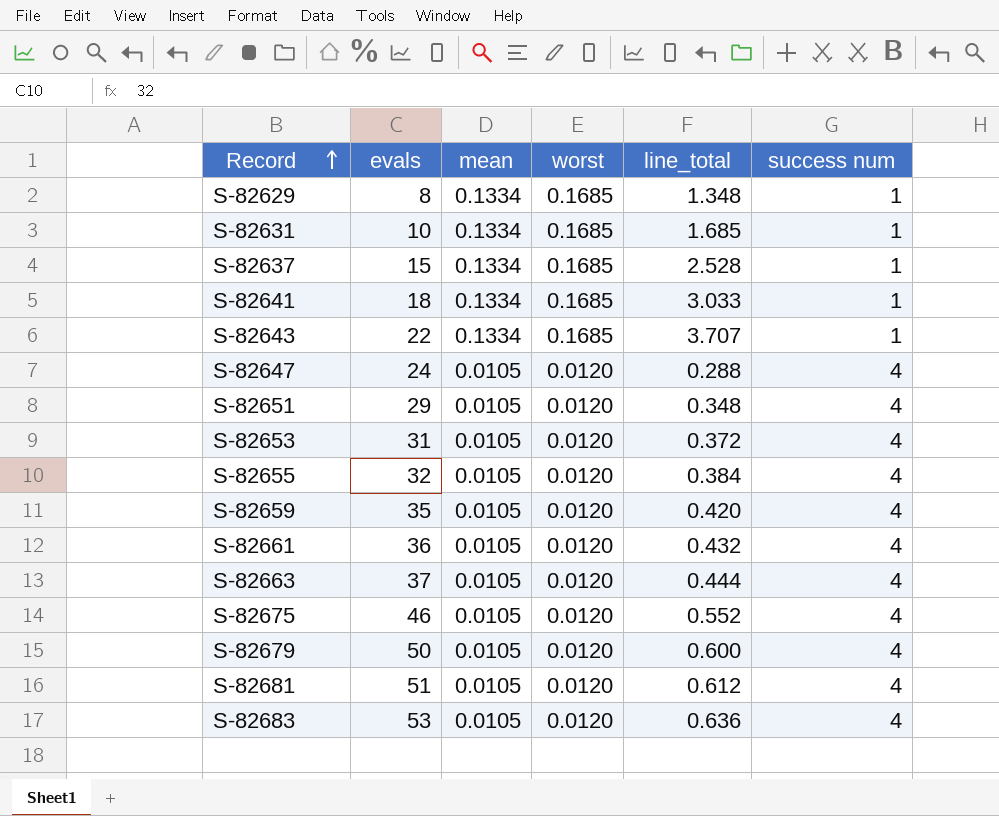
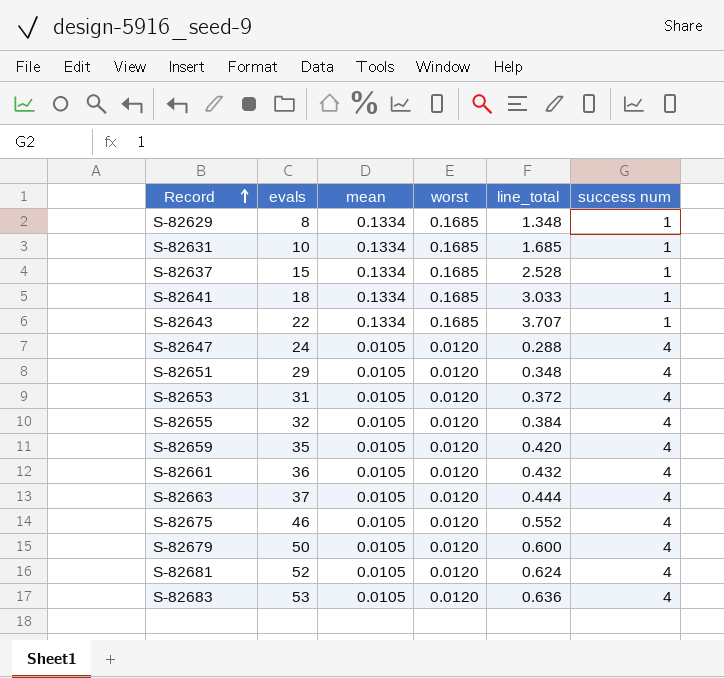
S-82681 | evals: 51 -> 52
S-82681 | line_total: 0.612 -> 0.624

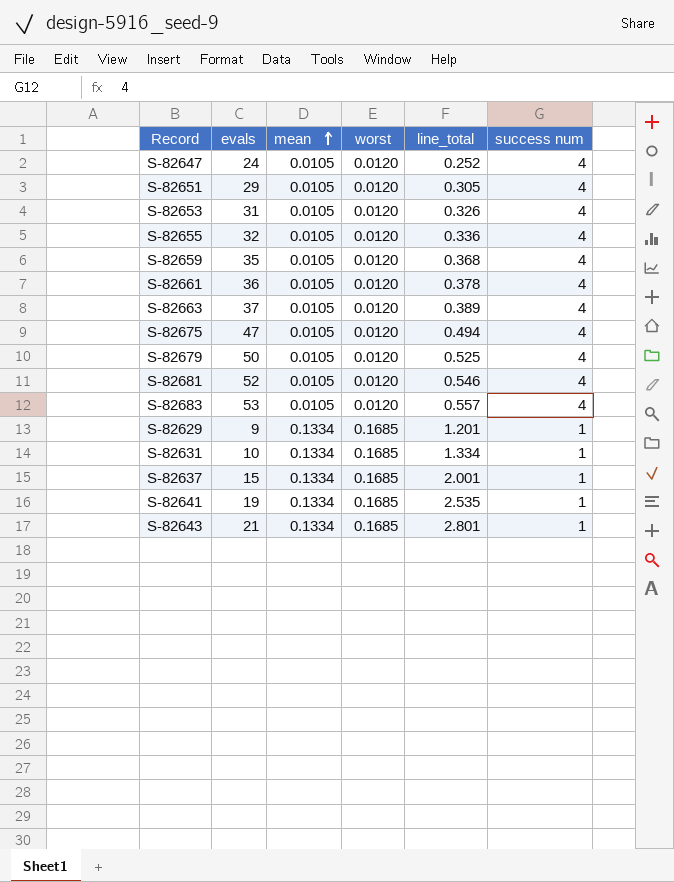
row order: Record ascending -> mean ascending
column line_total | formula: [evals] * [worst] -> [evals] * [mean]
S-82675 | evals: 46 -> 47
S-82629 | evals: 8 -> 9
S-82641 | evals: 18 -> 19
S-82643 | evals: 22 -> 21

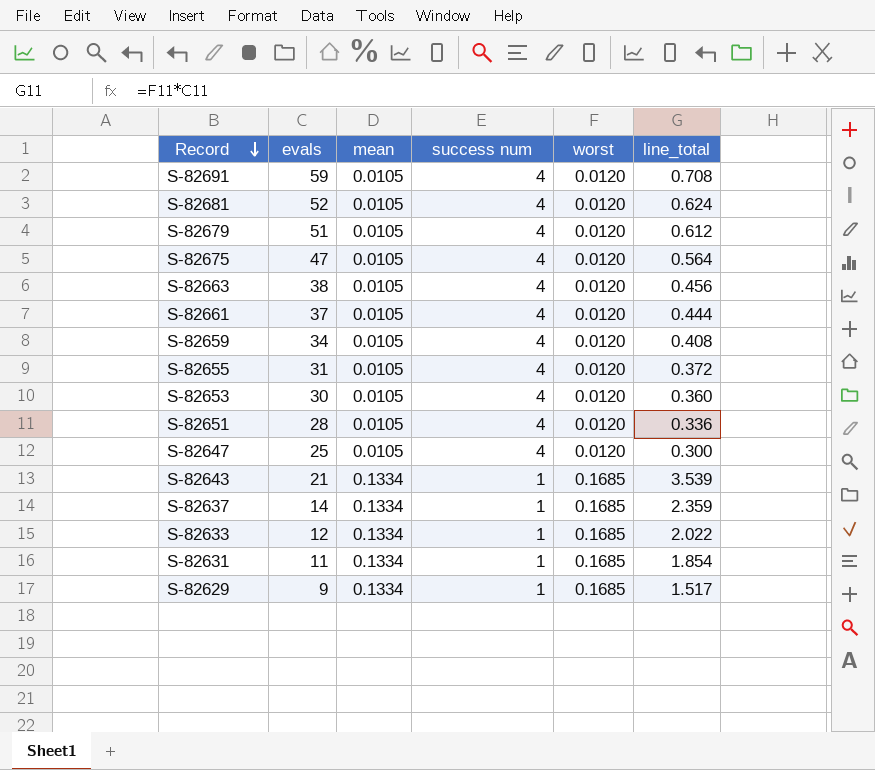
row order: mean ascending -> Record descending
column success num | position: 6 -> 4
column line_total | formula: [evals] * [mean] -> [evals] * [worst]
row S-82683: 53 | 0.0105 | 0.0120 | 0.557 | 4 -> none
row S-82641: 19 | 0.1334 | 0.1685 | 2.535 | 1 -> none
row S-82691: none -> 59 | 0.0105 | 4 | 0.0120 | 0.708
S-82679 | evals: 50 -> 51
S-82663 | evals: 37 -> 38
S-82661 | evals: 36 -> 37
S-82659 | evals: 35 -> 34
S-82655 | evals: 32 -> 31
S-82653 | evals: 31 -> 30
S-82651 | evals: 29 -> 28
S-82647 | evals: 24 -> 25
S-82637 | evals: 15 -> 14
row S-82633: none -> 12 | 0.1334 | 1 | 0.1685 | 2.022
S-82631 | evals: 10 -> 11

